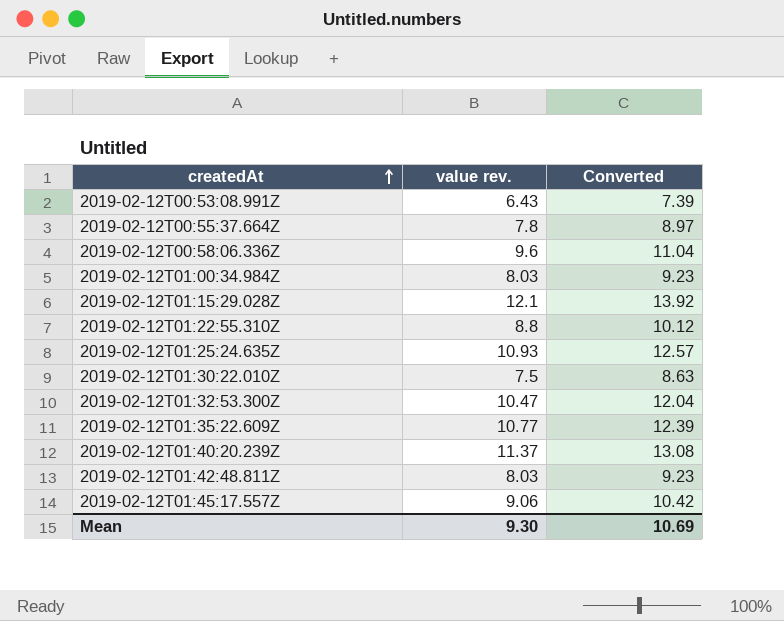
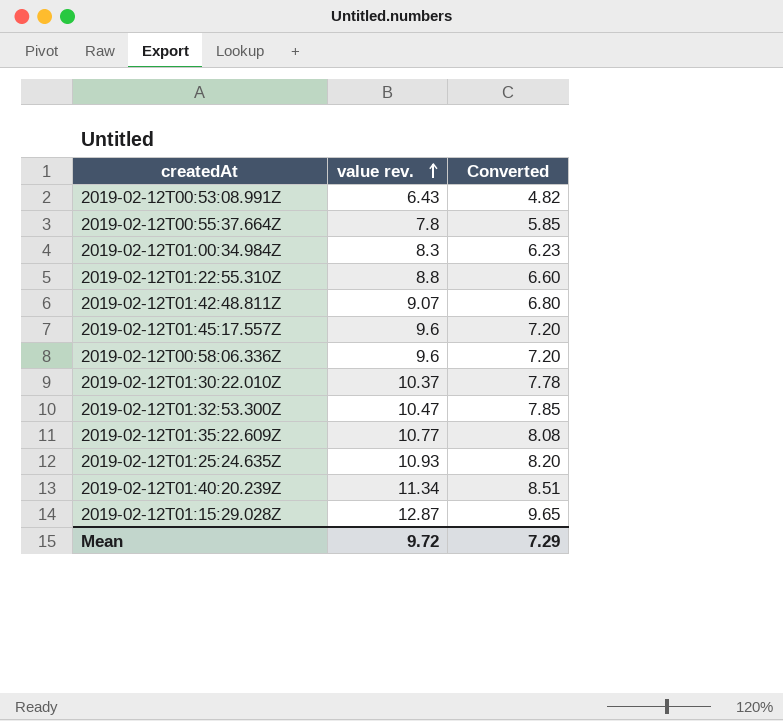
row order: createdAt ascending -> value rev. ascending
column Converted | formula: [value rev.] * 1.15 -> [value rev.] * 0.75
2019-02-12T01:00:34.984Z | value rev.: 8.03 -> 8.3
2019-02-12T01:42:48.811Z | value rev.: 8.03 -> 9.07
2019-02-12T01:45:17.557Z | value rev.: 9.06 -> 9.6
2019-02-12T01:30:22.010Z | value rev.: 7.5 -> 10.37
2019-02-12T01:40:20.239Z | value rev.: 11.37 -> 11.34
2019-02-12T01:15:29.028Z | value rev.: 12.1 -> 12.87
Mean | value rev.: 9.30 -> 9.72
Mean | Converted: 10.69 -> 7.29

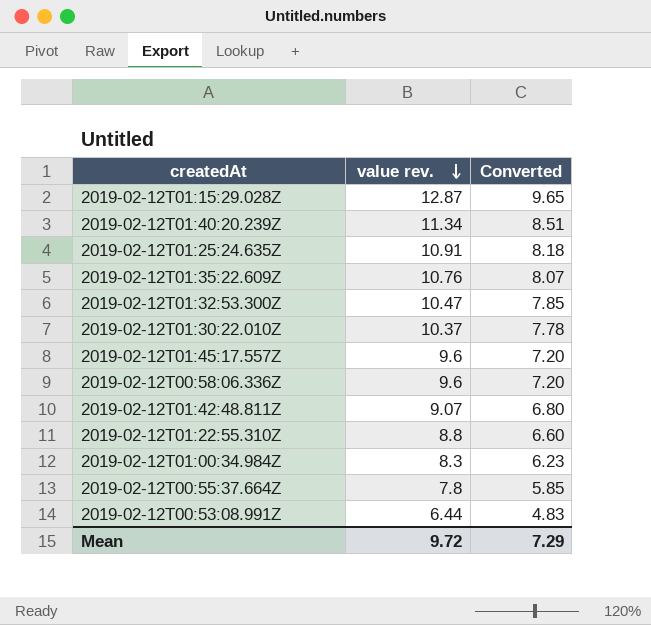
row order: value rev. ascending -> value rev. descending
2019-02-12T01:25:24.635Z | value rev.: 10.93 -> 10.91
2019-02-12T01:25:24.635Z | Converted: 8.20 -> 8.18
2019-02-12T01:35:22.609Z | value rev.: 10.77 -> 10.76
2019-02-12T01:35:22.609Z | Converted: 8.08 -> 8.07
2019-02-12T00:53:08.991Z | value rev.: 6.43 -> 6.44
2019-02-12T00:53:08.991Z | Converted: 4.82 -> 4.83

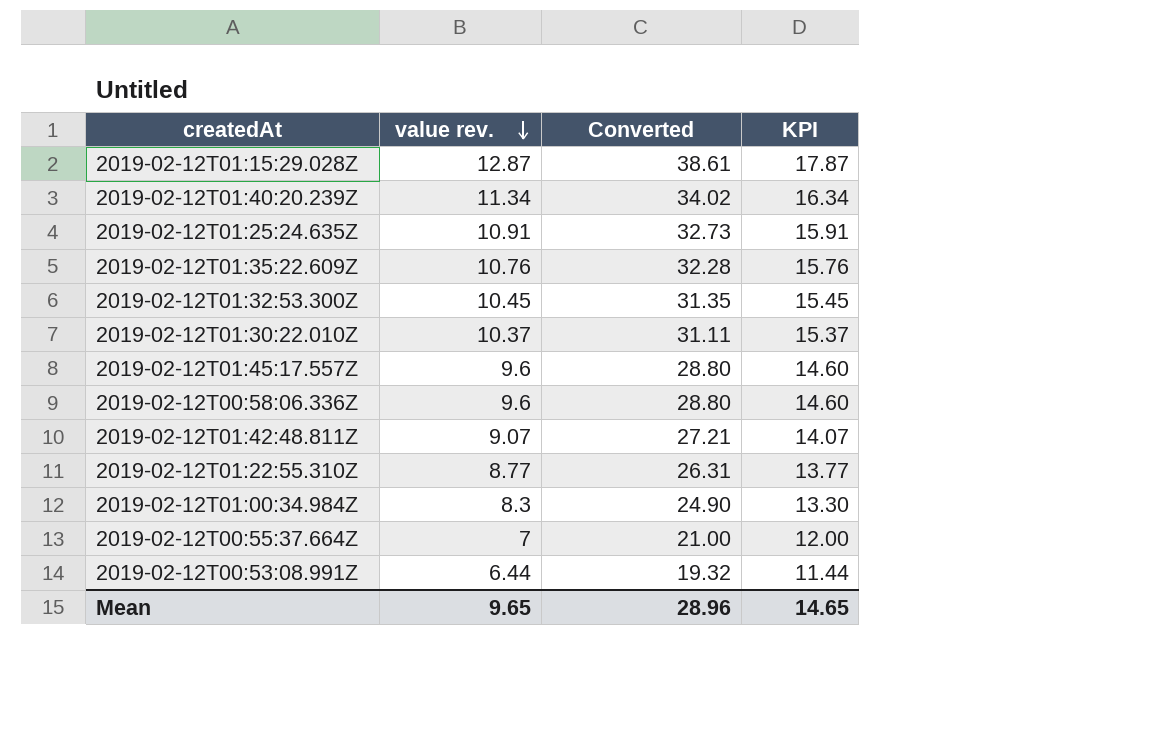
column Converted | formula: [value rev.] * 0.75 -> [value rev.] * 3
column KPI | formula: none -> [value rev.] + 5
2019-02-12T01:32:53.300Z | value rev.: 10.47 -> 10.45
2019-02-12T01:22:55.310Z | value rev.: 8.8 -> 8.77
2019-02-12T00:55:37.664Z | value rev.: 7.8 -> 7
Mean | value rev.: 9.72 -> 9.65
Mean | Converted: 7.29 -> 28.96

